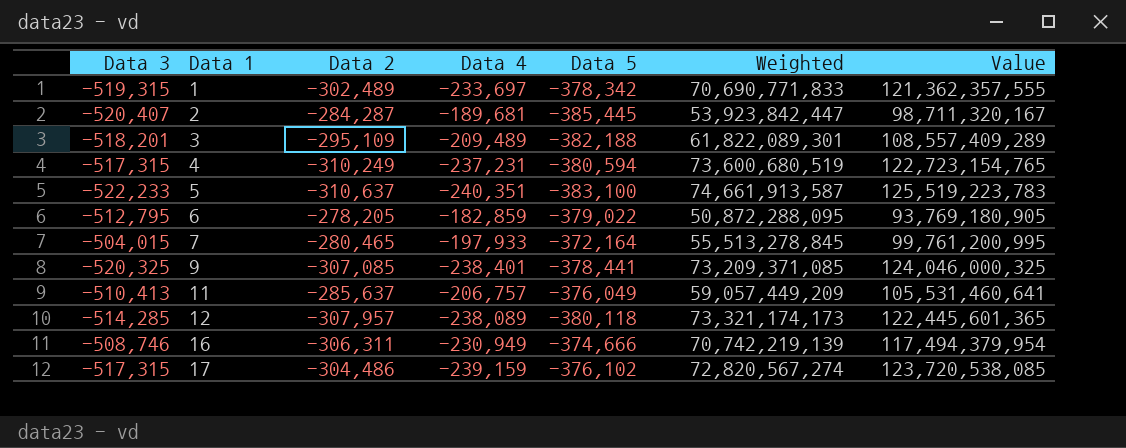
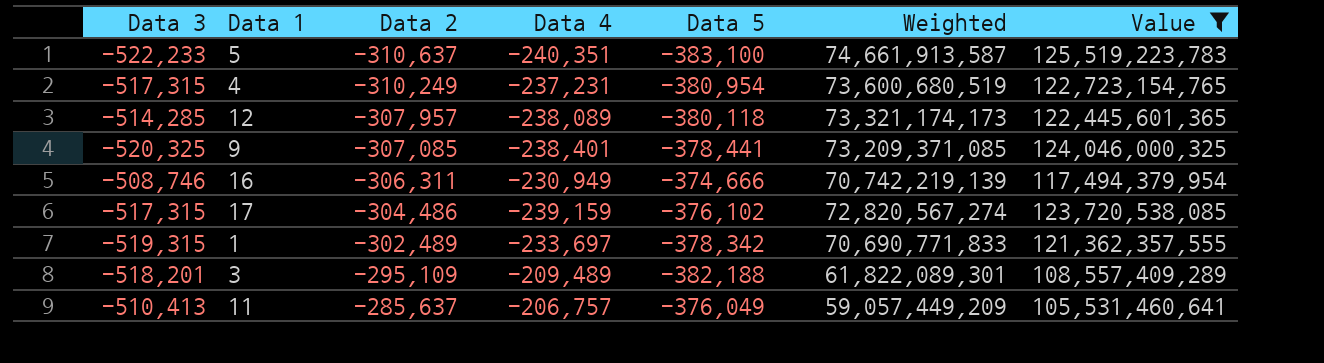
filter: none -> Value >= 105,531,460,641
row order: Data 1 ascending -> Data 2 ascending
4 | Data 5: -380,594 -> -380,954

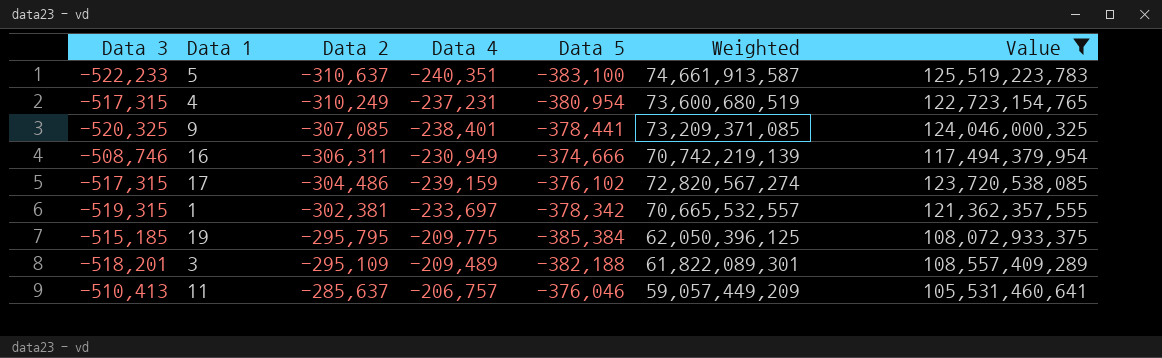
row 12: -514,285 | -307,957 | -238,089 | -380,118 | 73,321,174,173 | 122,445,601,365 -> none
1 | Data 2: -302,489 -> -302,381
1 | Weighted: 70,690,771,833 -> 70,665,532,557
row 19: none -> -515,185 | -295,795 | -209,775 | -385,384 | 62,050,396,125 | 108,072,933,375
11 | Data 5: -376,049 -> -376,046

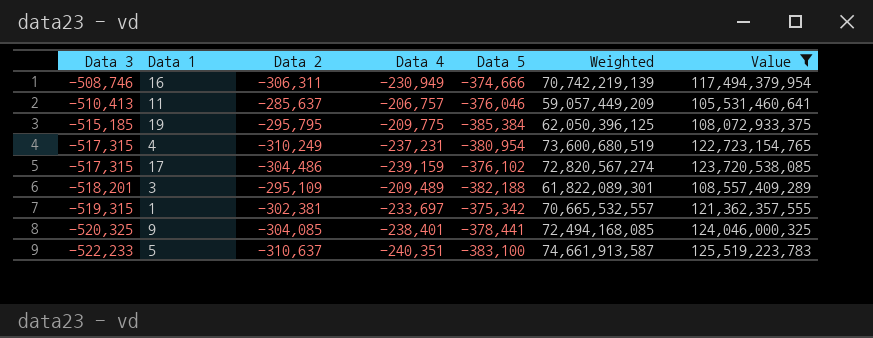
row order: Data 2 ascending -> Data 3 descending
1 | Data 5: -378,342 -> -375,342
9 | Data 2: -307,085 -> -304,085
9 | Weighted: 73,209,371,085 -> 72,494,168,085

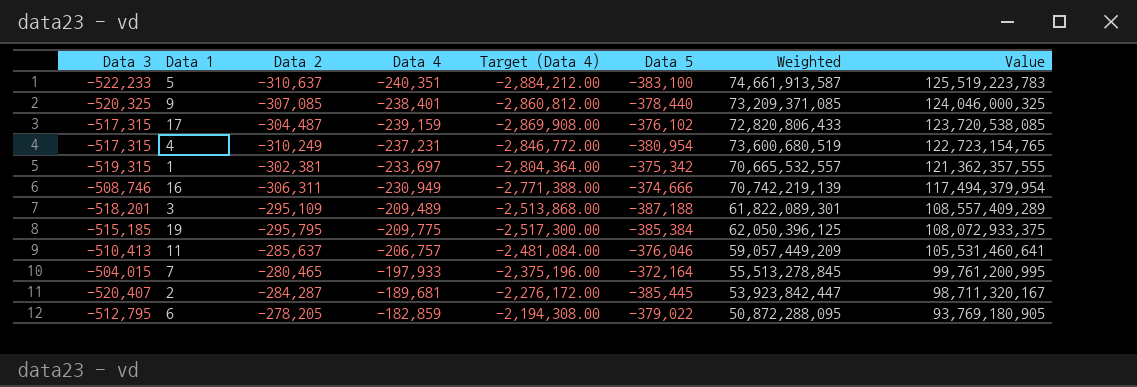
filter: Value >= 105,531,460,641 -> none
row order: Data 3 descending -> Value descending
column Target (Data 4) | formula: none -> [Data 4] * 12
9 | Data 2: -304,085 -> -307,085
9 | Data 5: -378,441 -> -378,440
9 | Weighted: 72,494,168,085 -> 73,209,371,085
17 | Data 2: -304,486 -> -304,487
17 | Weighted: 72,820,567,274 -> 72,820,806,433
3 | Data 5: -382,188 -> -387,188

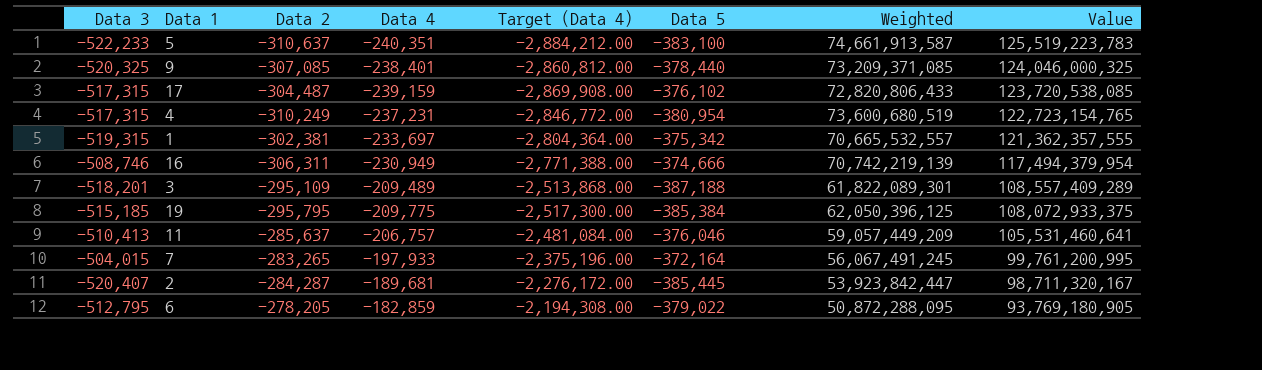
7 | Data 2: -280,465 -> -283,265
7 | Weighted: 55,513,278,845 -> 56,067,491,245

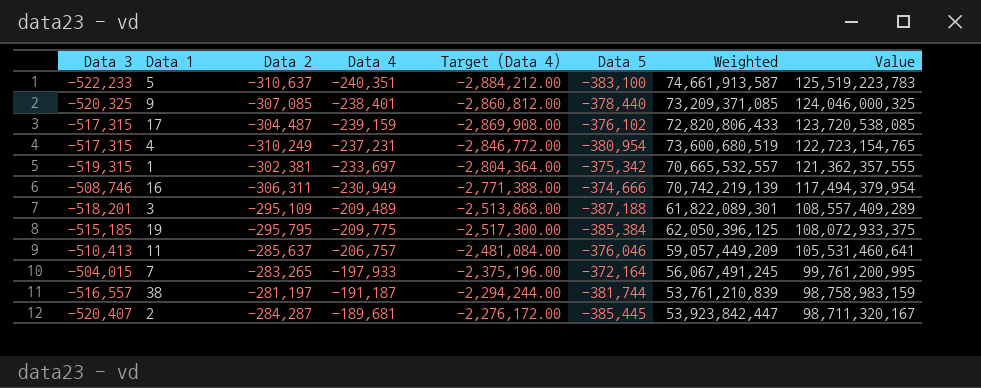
row 6: -512,795 | -278,205 | -182,859 | -2,194,308.00 | -379,022 | 50,872,288,095 | 93,769,180,905 -> none
row 38: none -> -516,557 | -281,197 | -191,187 | -2,294,244.00 | -381,744 | 53,761,210,839 | 98,758,983,159

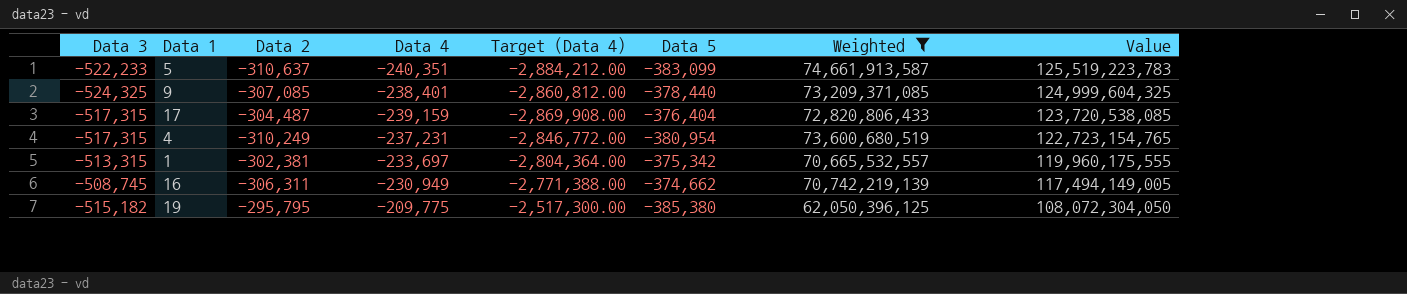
filter: none -> Weighted >= 62,050,396,125
5 | Data 5: -383,100 -> -383,099
9 | Data 3: -520,325 -> -524,325
9 | Value: 124,046,000,325 -> 124,999,604,325
17 | Data 5: -376,102 -> -376,404
1 | Data 3: -519,315 -> -513,315
1 | Value: 121,362,357,555 -> 119,960,175,555
16 | Data 3: -508,746 -> -508,745
16 | Data 5: -374,666 -> -374,662
16 | Value: 117,494,379,954 -> 117,494,149,005
19 | Data 3: -515,185 -> -515,182
19 | Data 5: -385,384 -> -385,380
19 | Value: 108,072,933,375 -> 108,072,304,050

